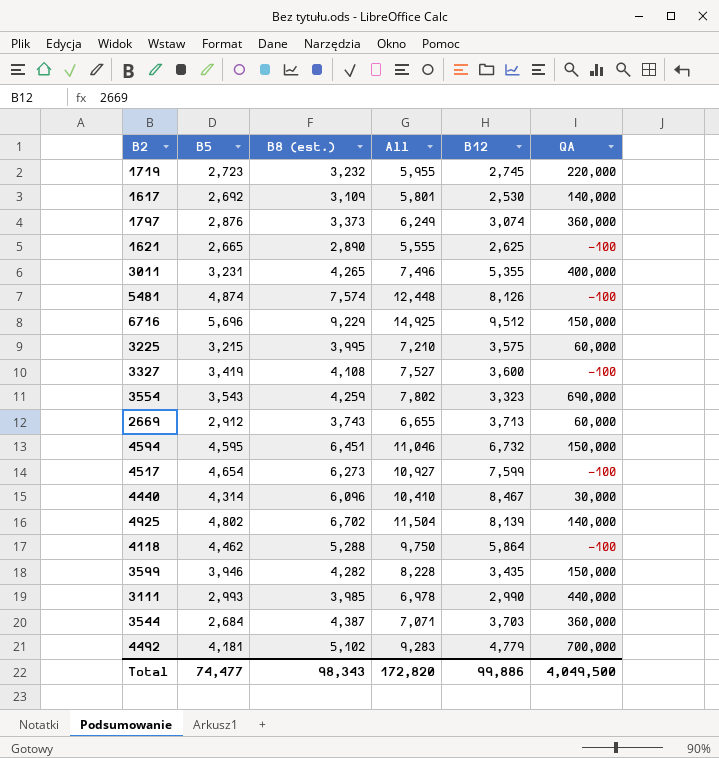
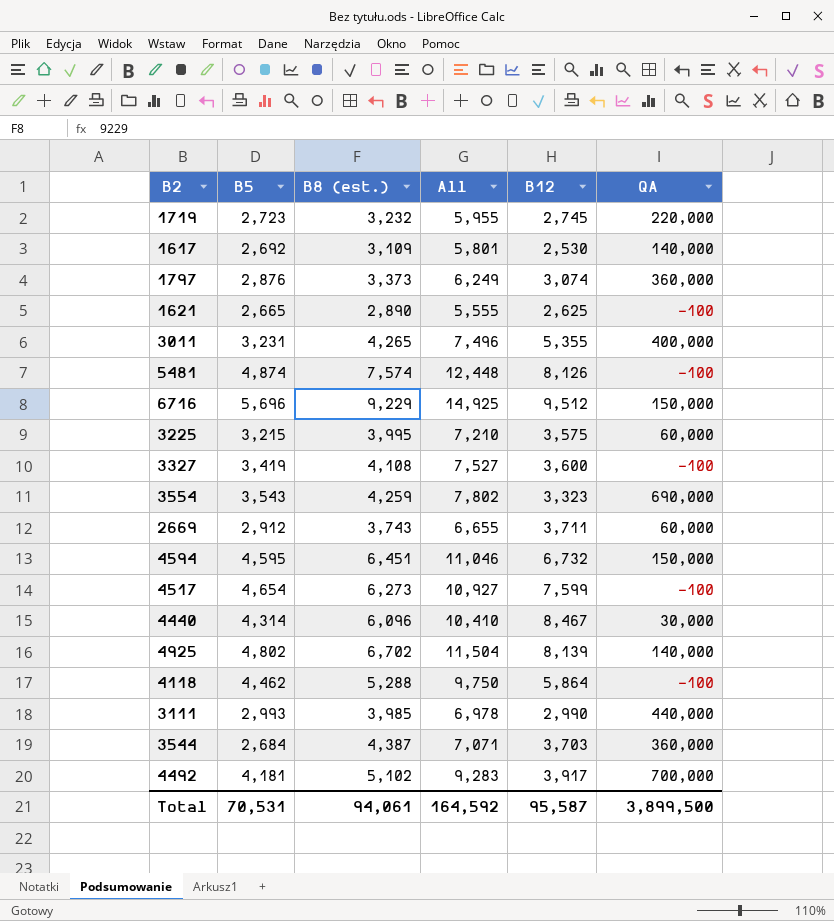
row 3599: 3,946 | 4,282 | 8,228 | 3,435 | 150,000 -> none
2669 | B12: 3,713 -> 3,711
4492 | B12: 4,779 -> 3,917
Total | B5: 74,477 -> 70,531
Total | B8 (est.): 98,343 -> 94,061
Total | All: 172,820 -> 164,592
Total | B12: 99,886 -> 95,587
Total | QA: 4,049,500 -> 3,899,500

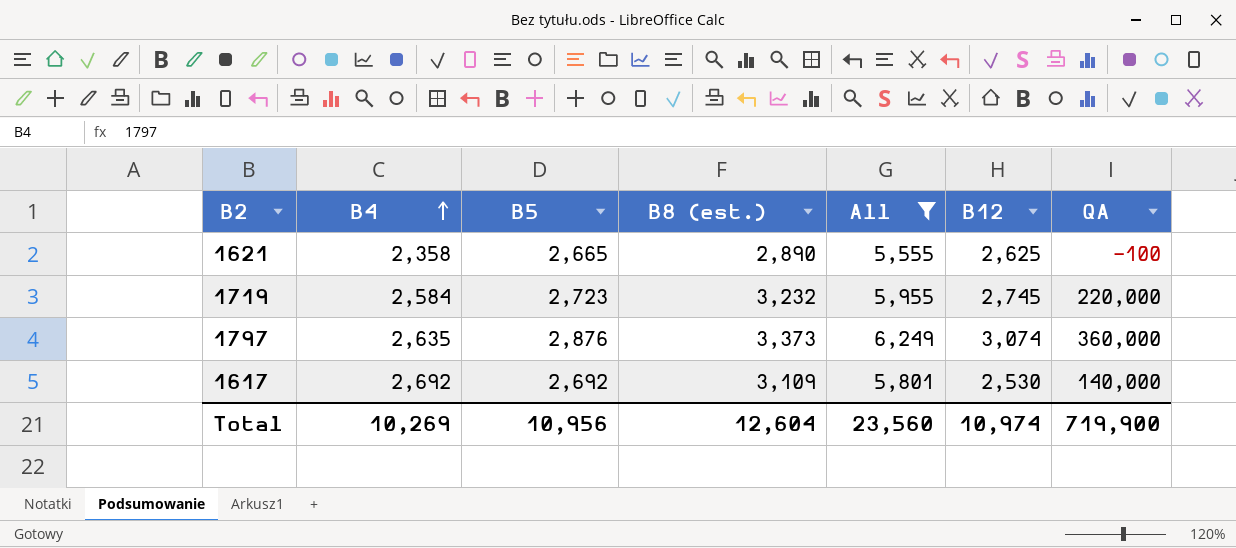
filter: none -> All <= 6,249
row order: none -> B4 ascending
column B4 | position: none -> 2
Total | B5: 70,531 -> 10,956
Total | B8 (est.): 94,061 -> 12,604
Total | All: 164,592 -> 23,560
Total | B12: 95,587 -> 10,974
Total | QA: 3,899,500 -> 719,900

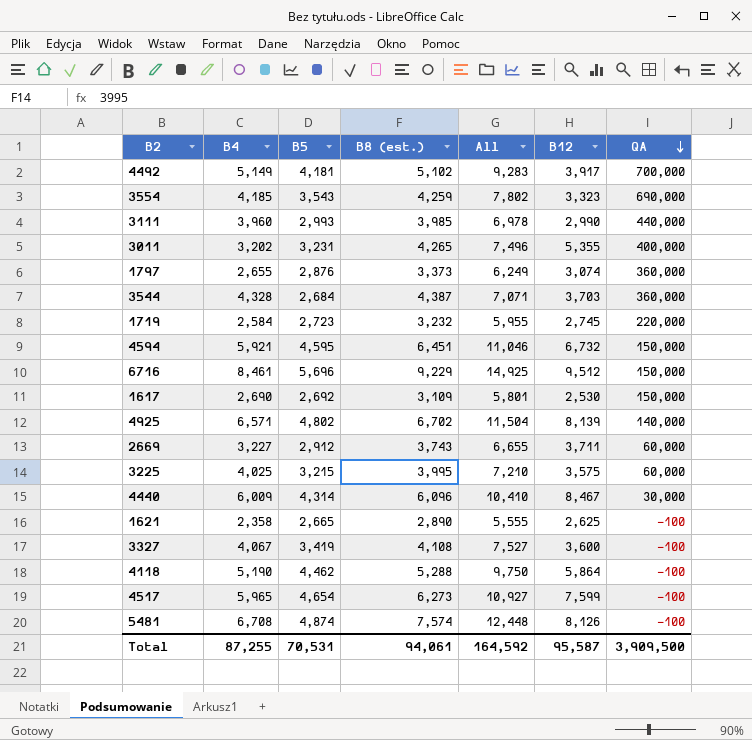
filter: All <= 6,249 -> none
row order: B4 ascending -> QA descending
1797 | B4: 2,635 -> 2,655
1617 | B4: 2,692 -> 2,690
1617 | QA: 140,000 -> 150,000
Total | B4: 10,269 -> 87,255
Total | B5: 10,956 -> 70,531
Total | B8 (est.): 12,604 -> 94,061
Total | All: 23,560 -> 164,592
Total | B12: 10,974 -> 95,587
Total | QA: 719,900 -> 3,909,500

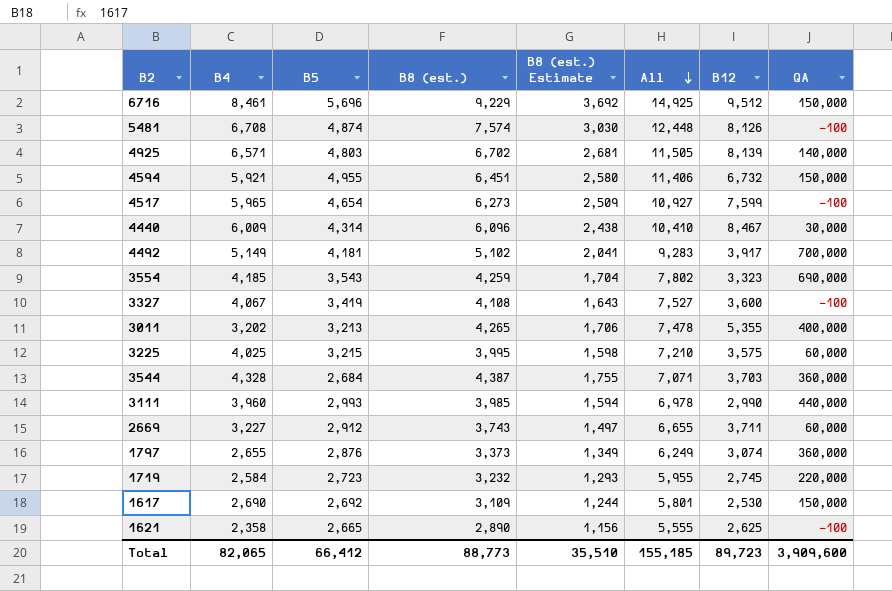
row order: QA descending -> All descending
column B8 (est.) Estimate | formula: none -> [B8 (est.)] * 0.4
row 4118: 5,190 | 4,462 | 5,288 | 9,750 | 5,864 | -100 -> none
4925 | B5: 4,802 -> 4,803
4925 | All: 11,504 -> 11,505
4594 | B5: 4,595 -> 4,955
4594 | All: 11,046 -> 11,406
3011 | B5: 3,231 -> 3,213
3011 | All: 7,496 -> 7,478
Total | B4: 87,255 -> 82,065
Total | B5: 70,531 -> 66,412
Total | B8 (est.): 94,061 -> 88,773
Total | All: 164,592 -> 155,185
Total | B12: 95,587 -> 89,723
Total | QA: 3,909,500 -> 3,909,600

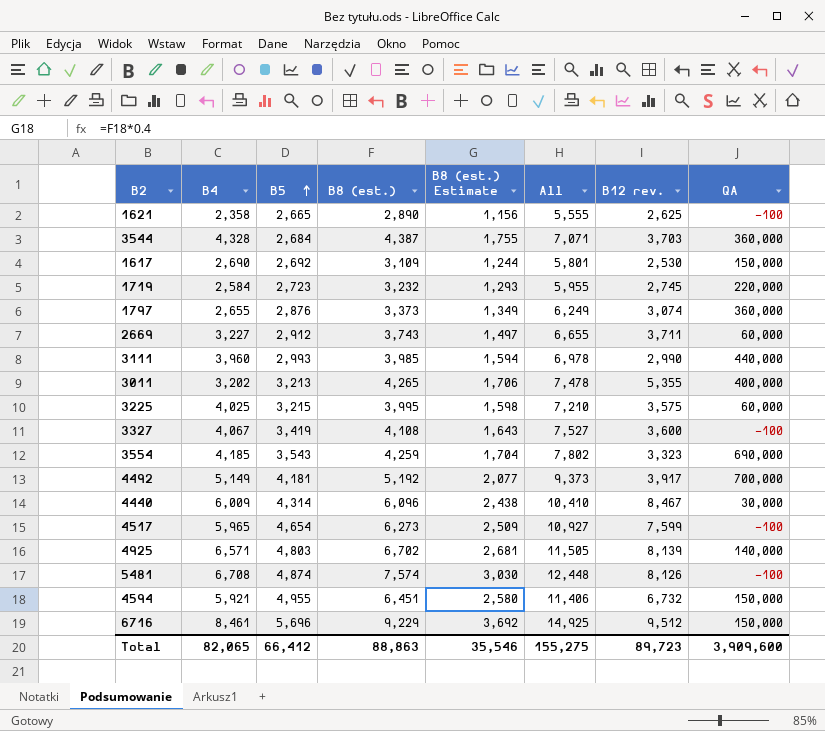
row order: All descending -> B5 ascending
column name: B12 -> B12 rev.
4492 | B8 (est.): 5,102 -> 5,192
4492 | B8 (est.) Estimate: 2,041 -> 2,077
4492 | All: 9,283 -> 9,373
Total | B8 (est.): 88,773 -> 88,863
Total | B8 (est.) Estimate: 35,510 -> 35,546
Total | All: 155,185 -> 155,275

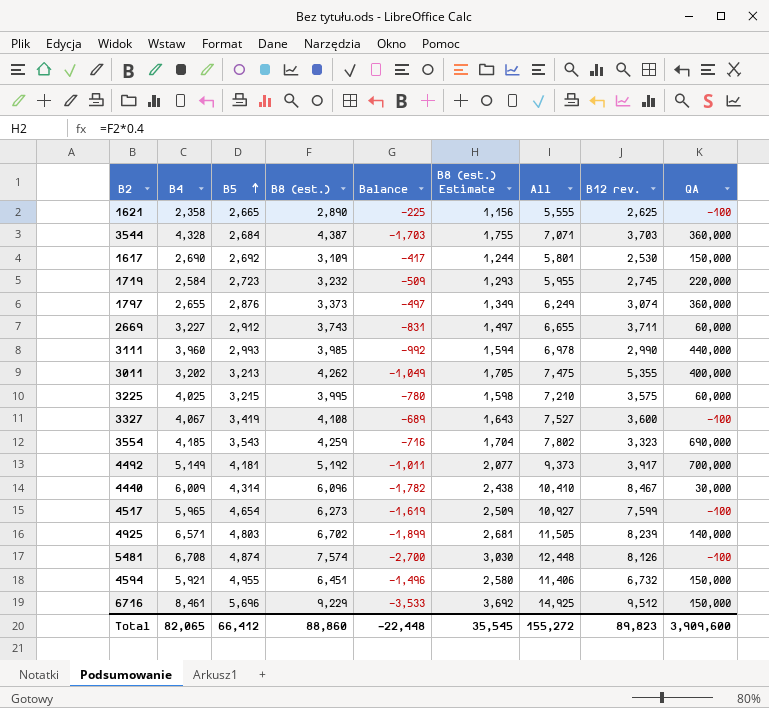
column Balance | formula: none -> [B5] - [B8 (est.)]
3011 | B8 (est.): 4,265 -> 4,262
3011 | B8 (est.) Estimate: 1,706 -> 1,705
3011 | All: 7,478 -> 7,475
4925 | B12 rev.: 8,139 -> 8,239
Total | B8 (est.): 88,863 -> 88,860
Total | B8 (est.) Estimate: 35,546 -> 35,545
Total | All: 155,275 -> 155,272
Total | B12 rev.: 89,723 -> 89,823

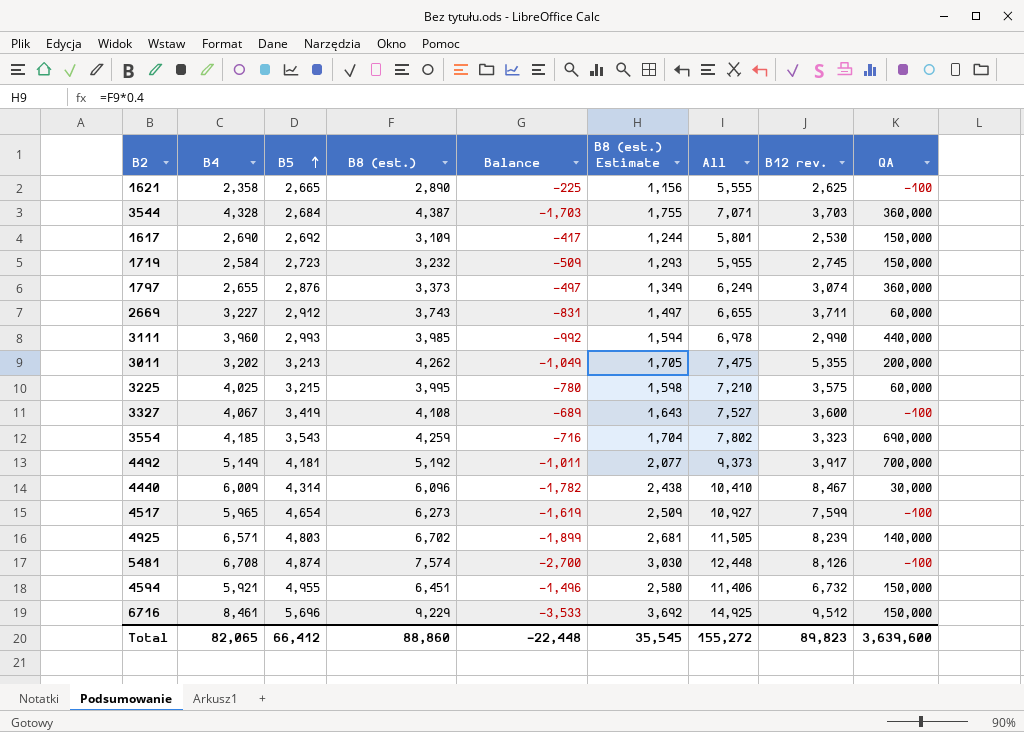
1719 | QA: 220,000 -> 150,000
3011 | QA: 400,000 -> 200,000
Total | QA: 3,909,600 -> 3,639,600

